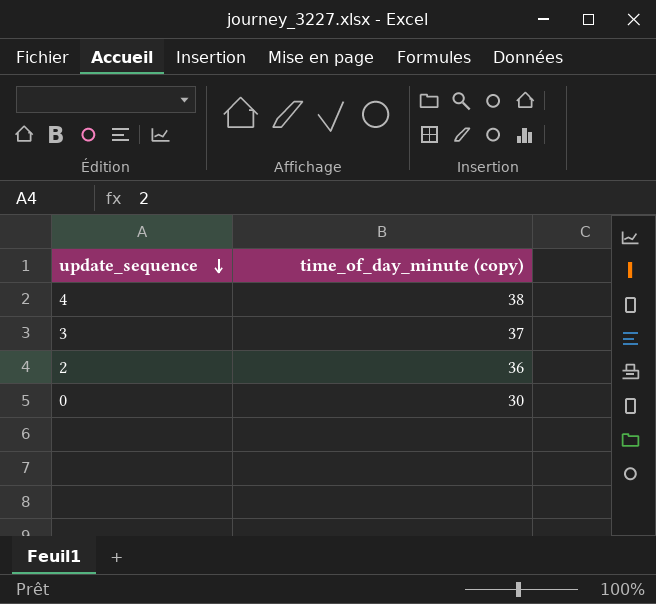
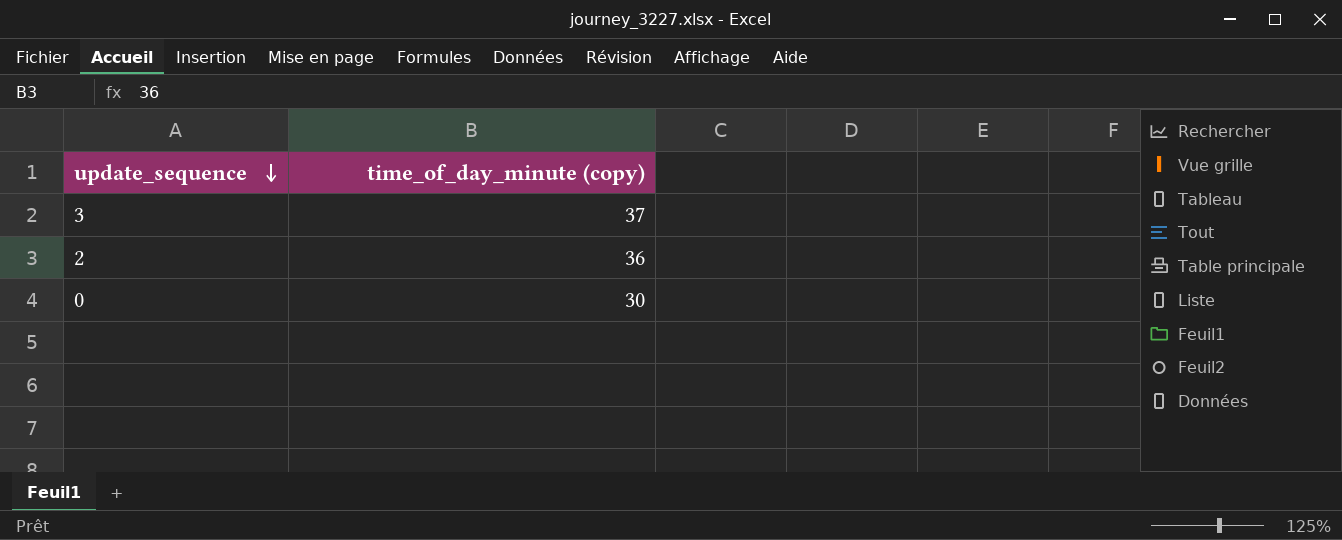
row 4: 38 -> none

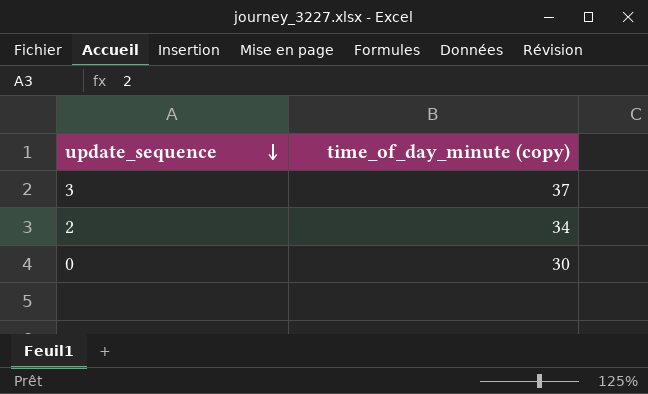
2 | time_of_day_minute (copy): 36 -> 34

